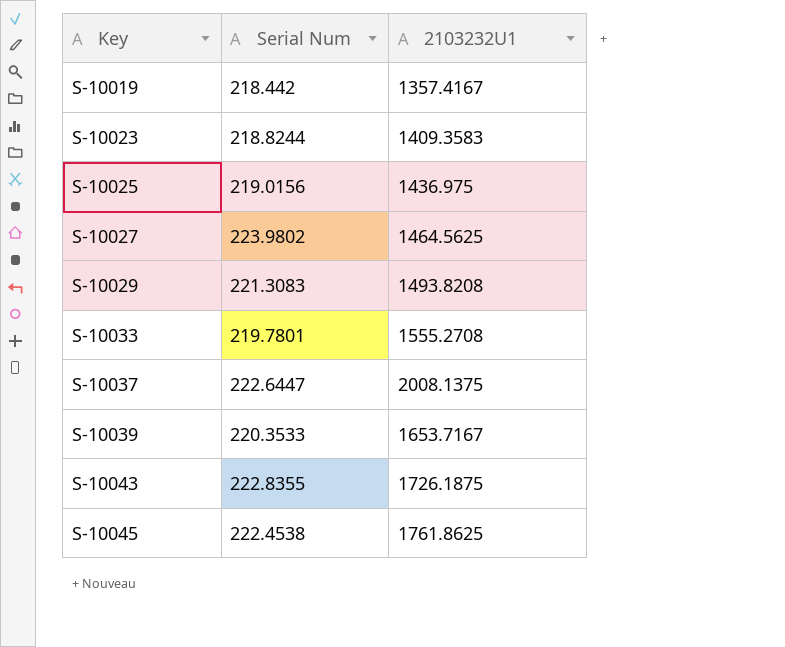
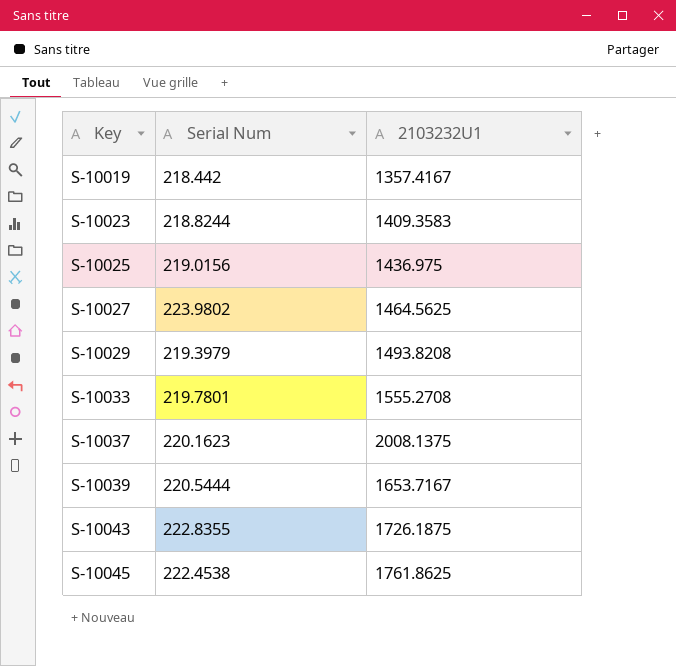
S-10029 | Serial Num: 221.3083 -> 219.3979
S-10037 | Serial Num: 222.6447 -> 220.1623
S-10039 | Serial Num: 220.3533 -> 220.5444

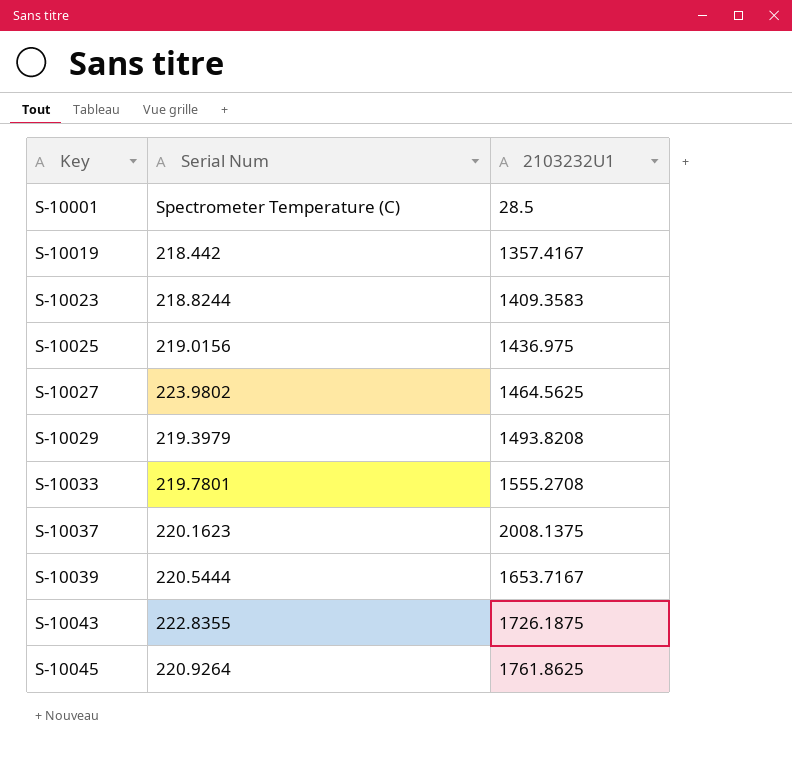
row S-10001: none -> Spectrometer Temperature (C) | 28.5
S-10045 | Serial Num: 222.4538 -> 220.9264

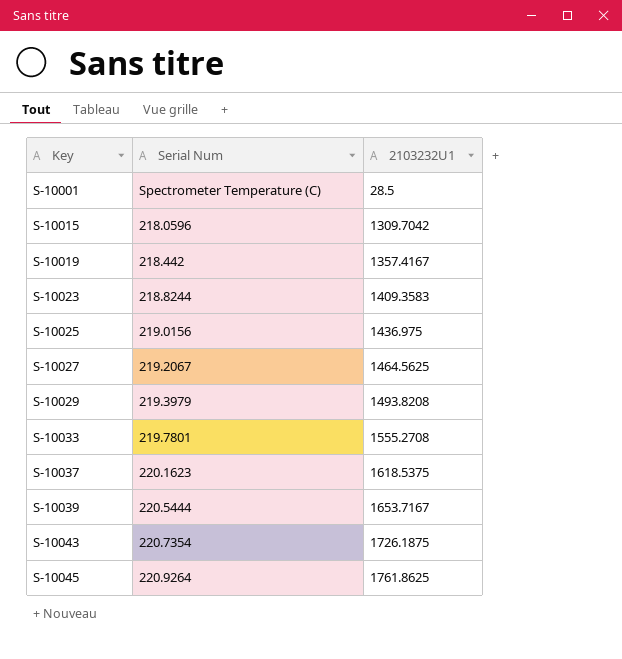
row S-10015: none -> 218.0596 | 1309.7042
S-10027 | Serial Num: 223.9802 -> 219.2067
S-10037 | 2103232U1: 2008.1375 -> 1618.5375
S-10043 | Serial Num: 222.8355 -> 220.7354

